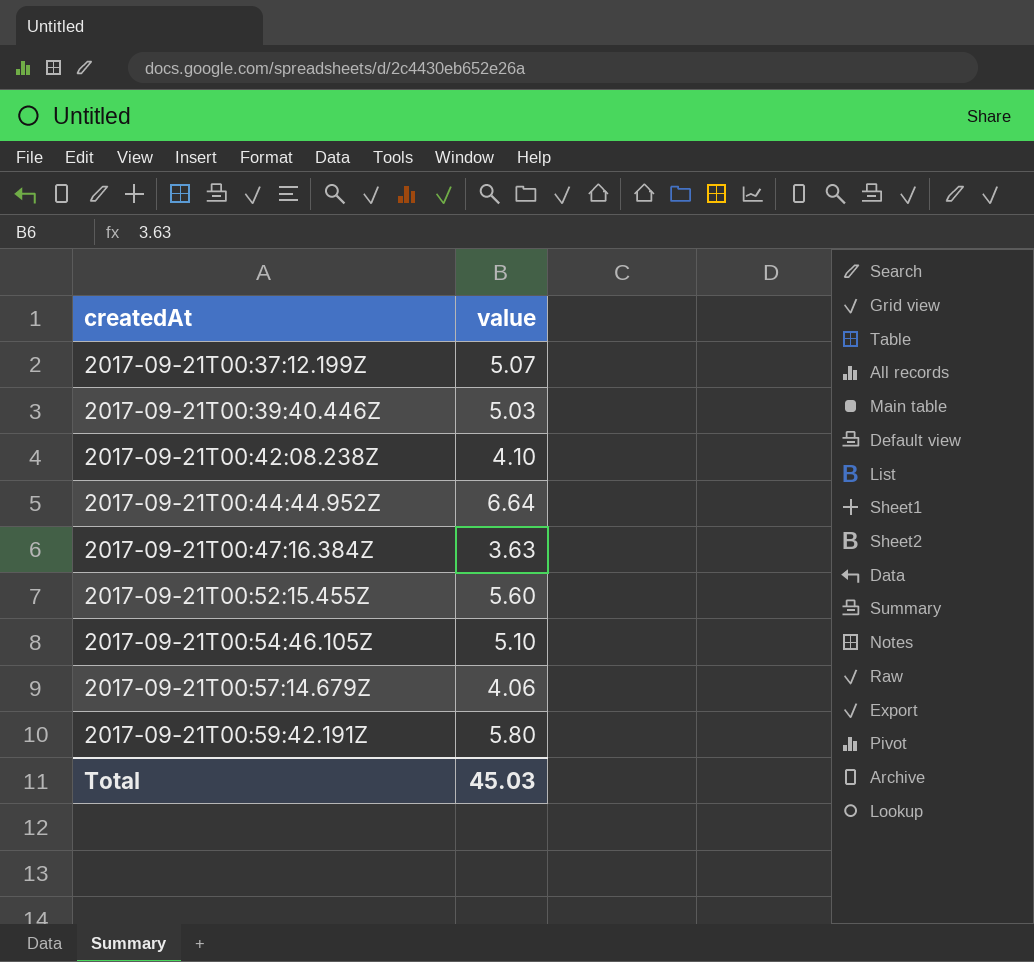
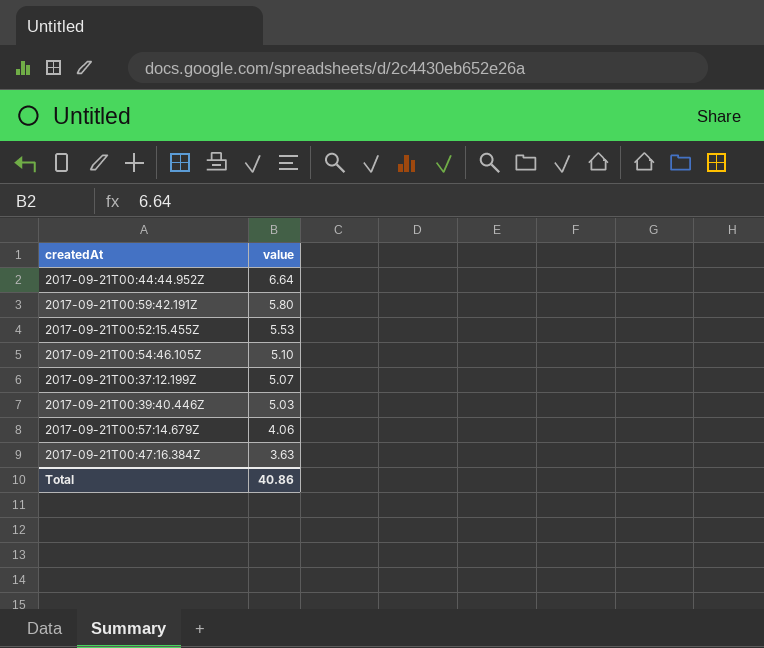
row order: createdAt ascending -> value descending
row 2017-09-21T00:42:08.238Z: 4.10 -> none
2017-09-21T00:52:15.455Z | value: 5.60 -> 5.53
Total | value: 45.03 -> 40.86

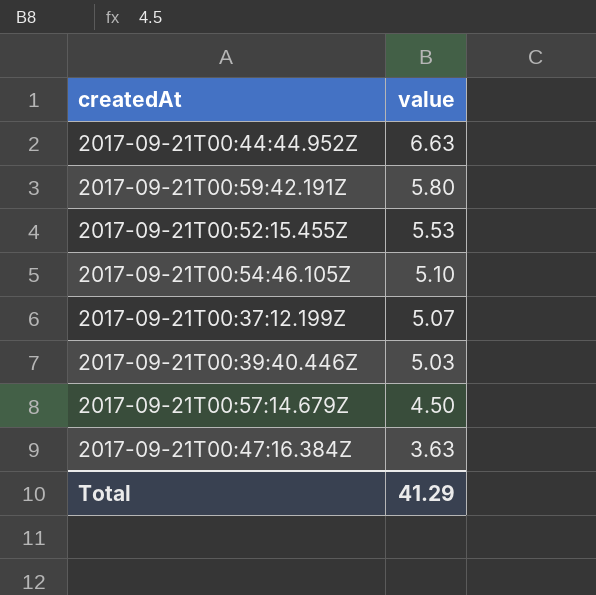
2017-09-21T00:44:44.952Z | value: 6.64 -> 6.63
2017-09-21T00:57:14.679Z | value: 4.06 -> 4.50
Total | value: 40.86 -> 41.29

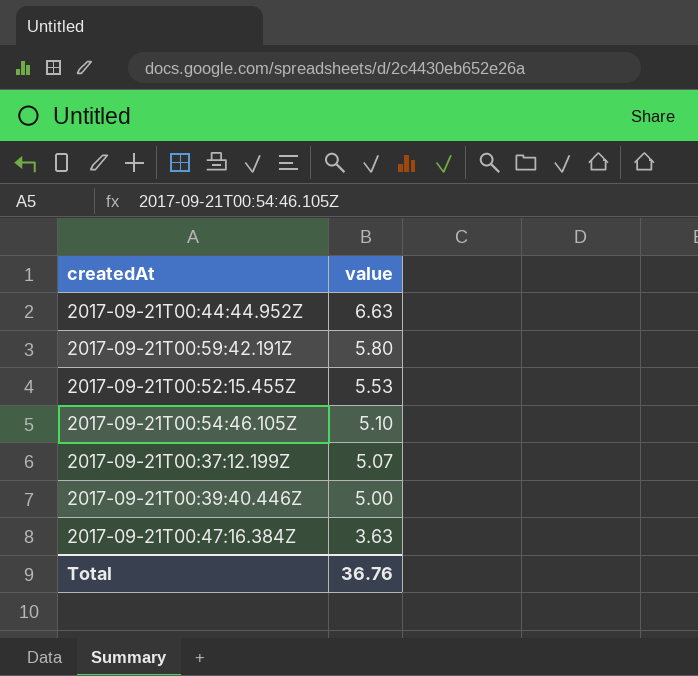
row 2017-09-21T00:57:14.679Z: 4.50 -> none
2017-09-21T00:39:40.446Z | value: 5.03 -> 5.00
Total | value: 41.29 -> 36.76

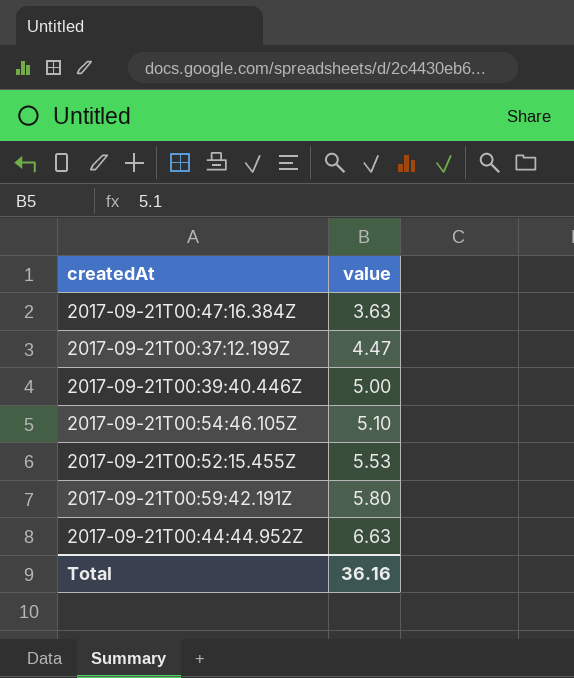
row order: value descending -> value ascending
2017-09-21T00:37:12.199Z | value: 5.07 -> 4.47
Total | value: 36.76 -> 36.16

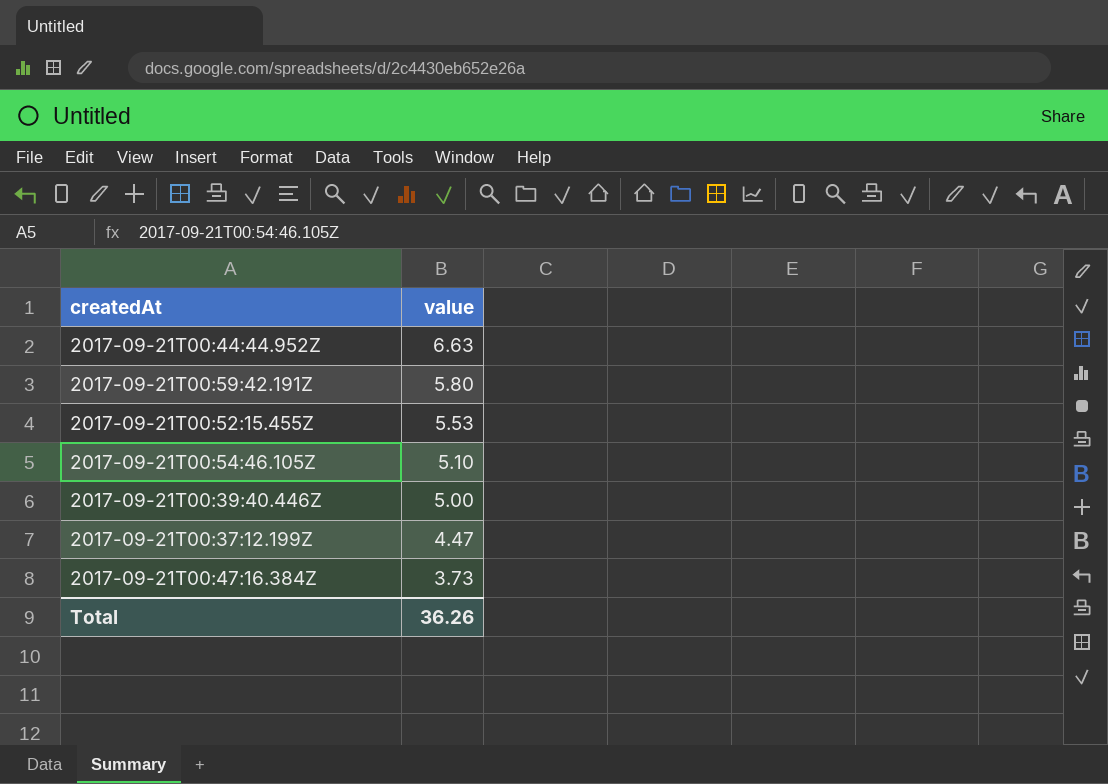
row order: value ascending -> value descending
2017-09-21T00:47:16.384Z | value: 3.63 -> 3.73
Total | value: 36.16 -> 36.26

